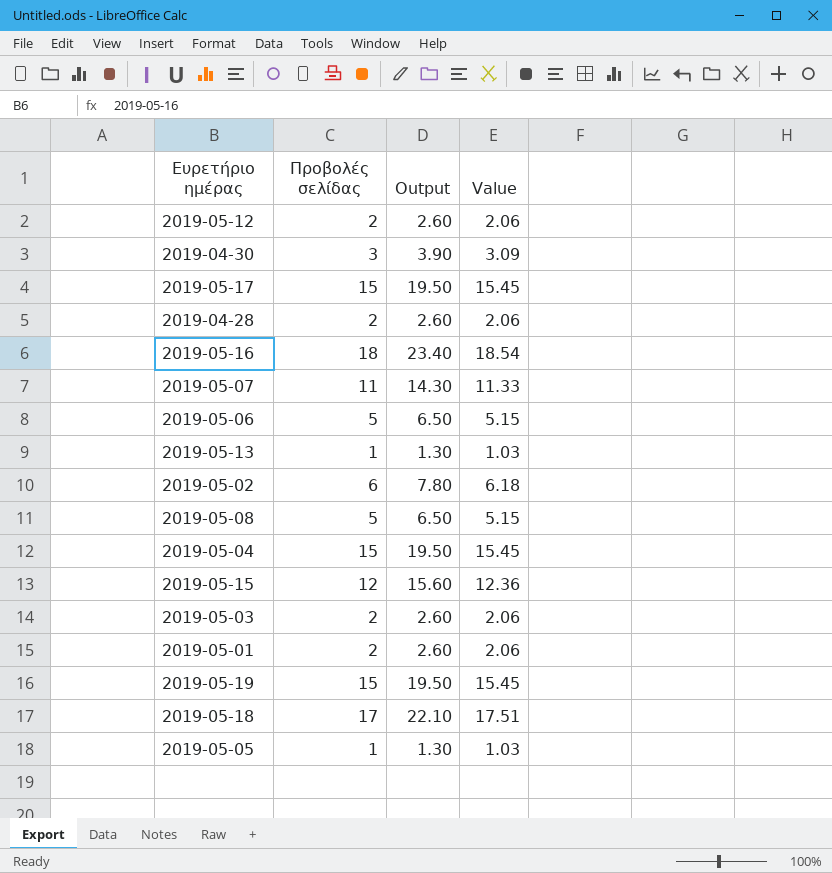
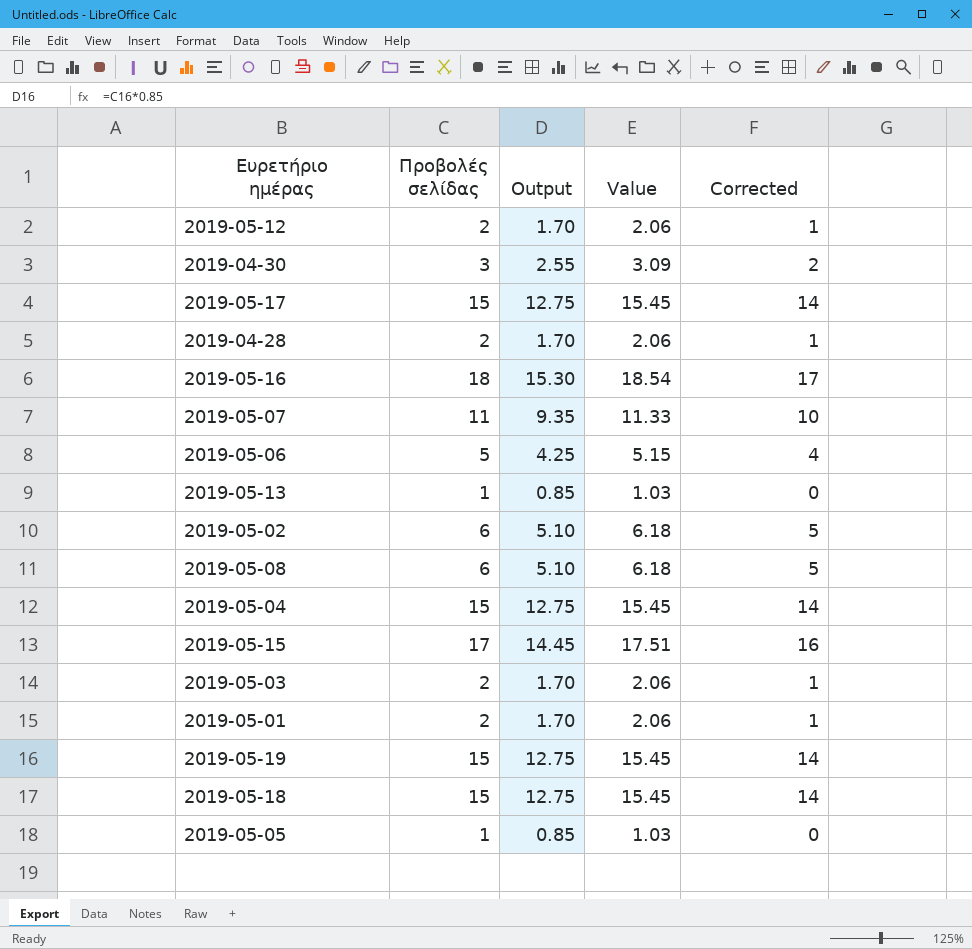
column Output | formula: [Προβολές σελίδας] * 1.3 -> [Προβολές σελίδας] * 0.85
column Corrected | formula: none -> [Προβολές σελίδας] - 1
2019-05-08 | Προβολές σελίδας: 5 -> 6
2019-05-08 | Value: 5.15 -> 6.18
2019-05-15 | Προβολές σελίδας: 12 -> 17
2019-05-15 | Value: 12.36 -> 17.51
2019-05-18 | Προβολές σελίδας: 17 -> 15
2019-05-18 | Value: 17.51 -> 15.45

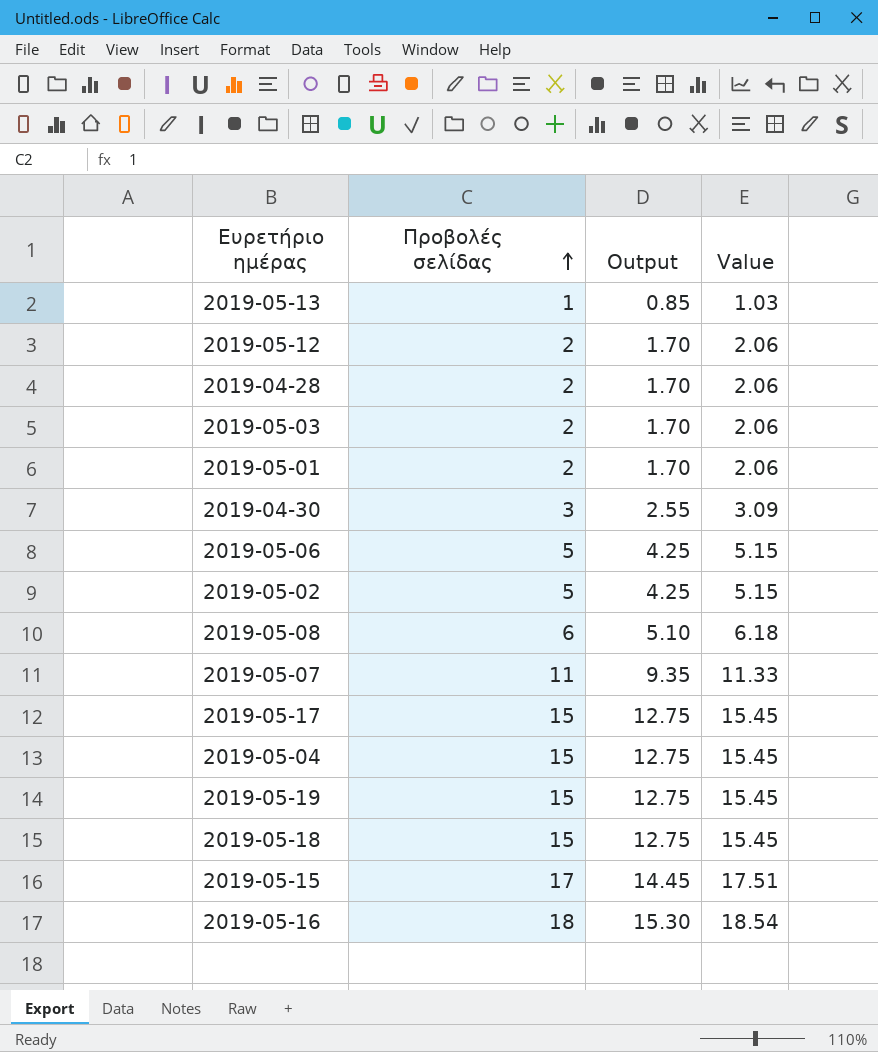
row order: none -> Προβολές σελίδας ascending
column Corrected | formula: [Προβολές σελίδας] - 1 -> none
row 2019-05-05: 1 | 0.85 | 1.03 | 0 -> none
2019-05-02 | Προβολές σελίδας: 6 -> 5
2019-05-02 | Output: 5.10 -> 4.25
2019-05-02 | Value: 6.18 -> 5.15

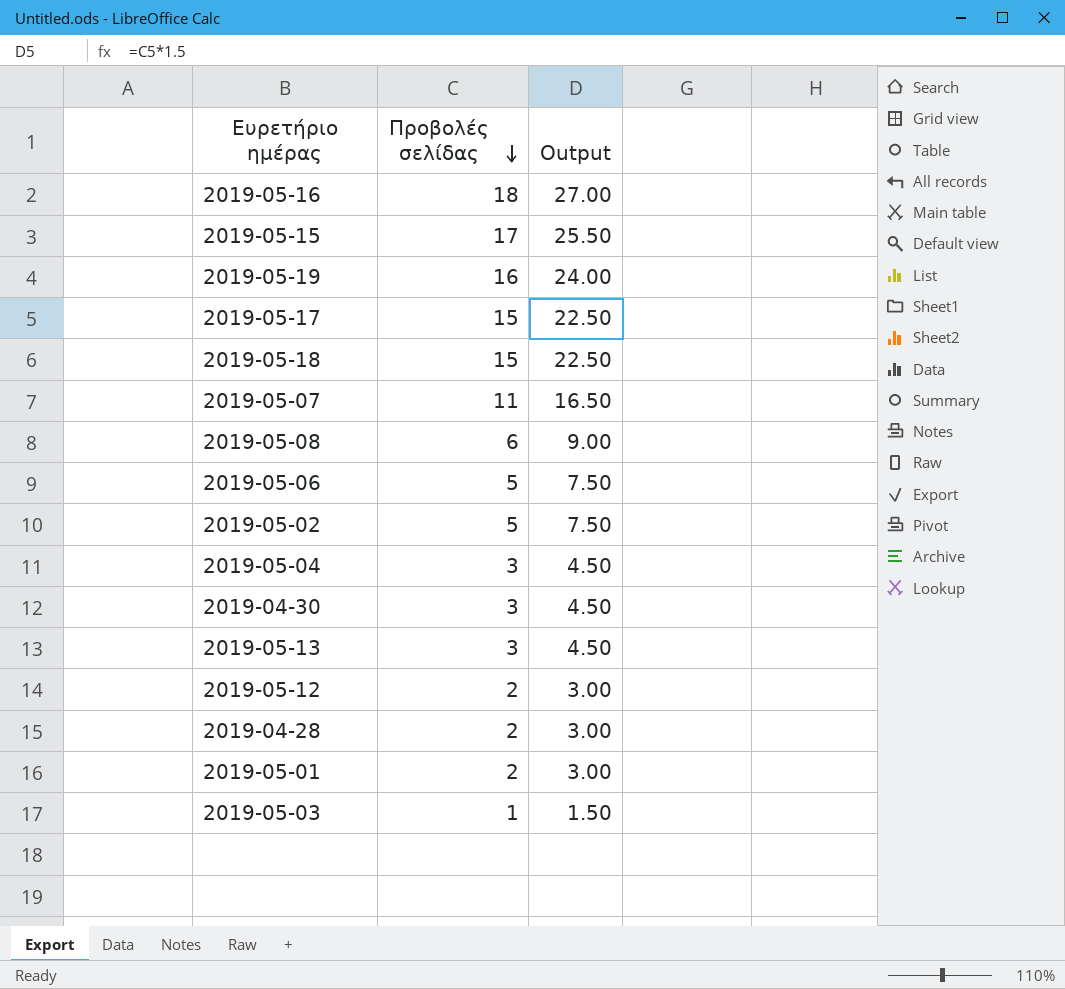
row order: Προβολές σελίδας ascending -> Προβολές σελίδας descending
column Value | formula: [Προβολές σελίδας] * 1.03 -> none
column Output | formula: [Προβολές σελίδας] * 0.85 -> [Προβολές σελίδας] * 1.5
2019-05-19 | Προβολές σελίδας: 15 -> 16
2019-05-04 | Προβολές σελίδας: 15 -> 3
2019-05-13 | Προβολές σελίδας: 1 -> 3
2019-05-03 | Προβολές σελίδας: 2 -> 1

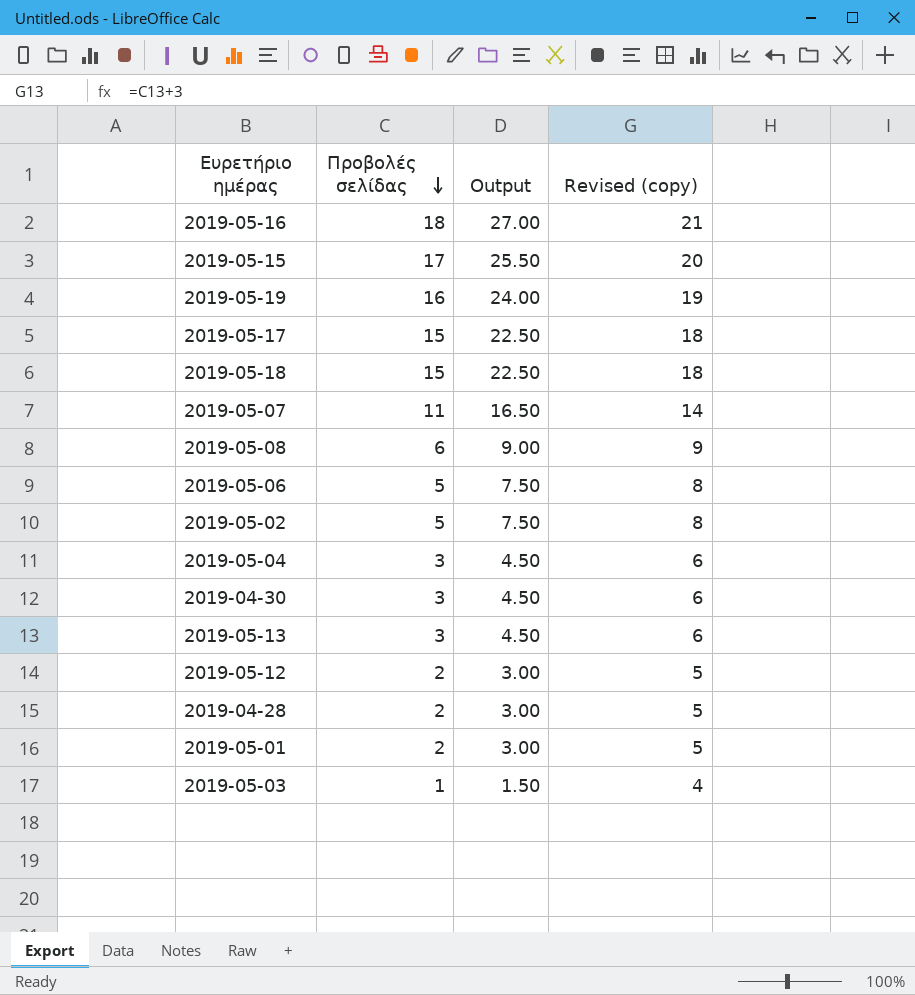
column Revised (copy) | formula: none -> [Προβολές σελίδας] + 3

